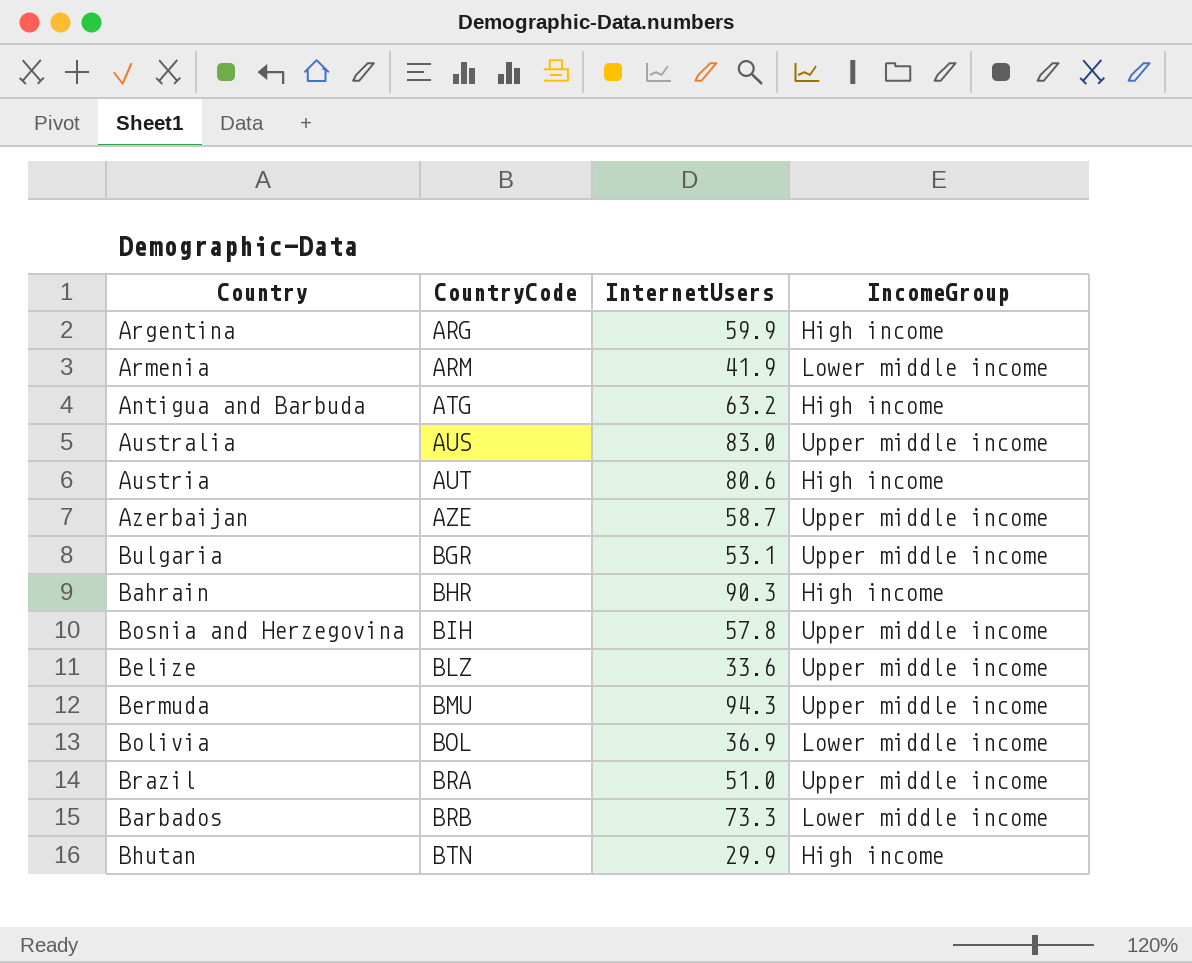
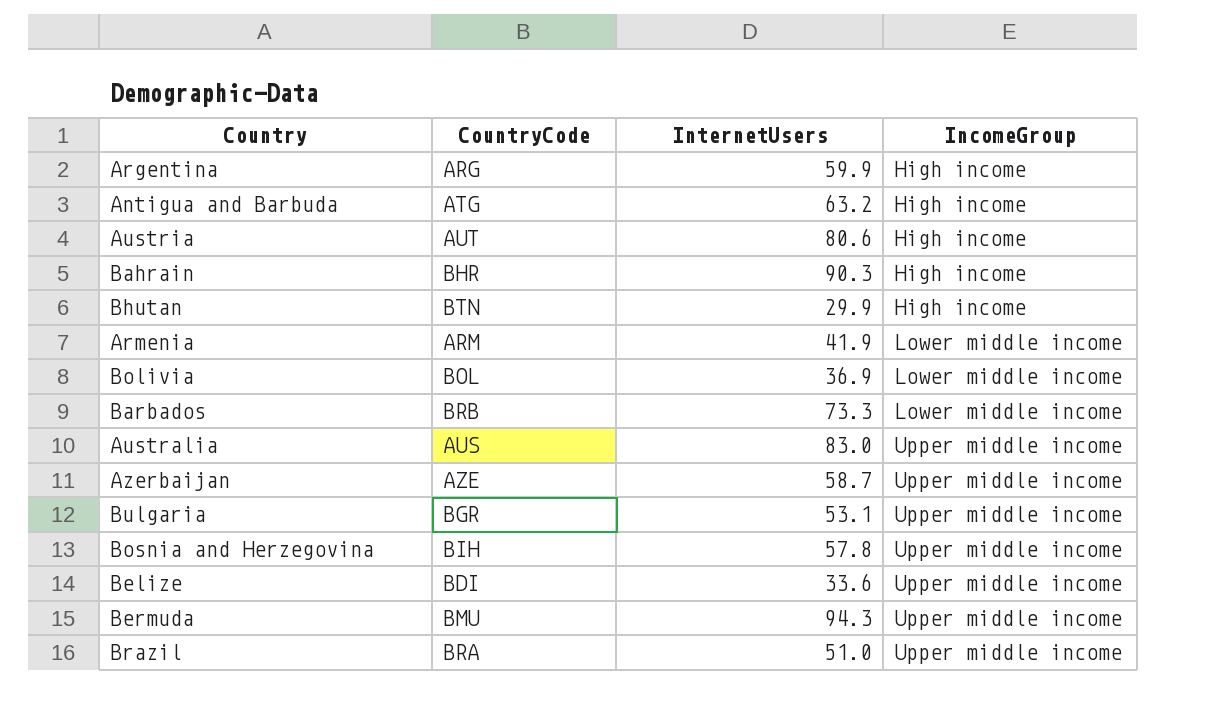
row order: CountryCode ascending -> IncomeGroup ascending
Belize | CountryCode: BLZ -> BDI

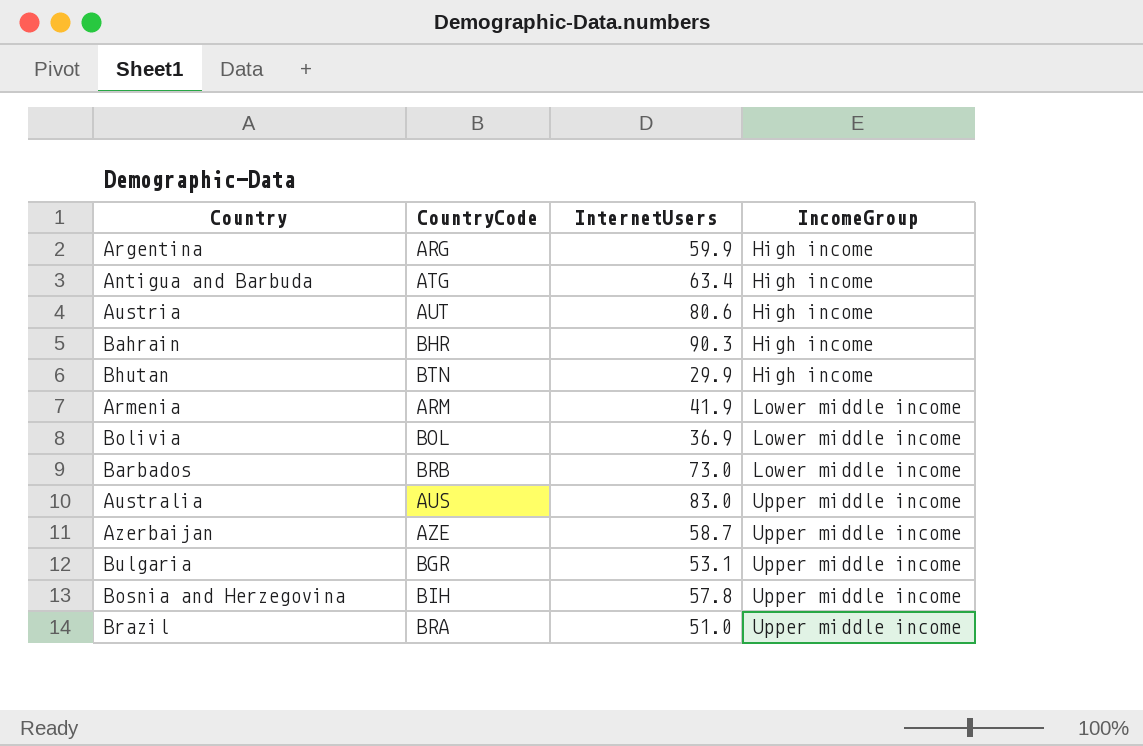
row Belize: BDI | 33.6 | Upper middle income -> none
row Bermuda: BMU | 94.3 | Upper middle income -> none
Antigua and Barbuda | InternetUsers: 63.2 -> 63.4
Barbados | InternetUsers: 73.3 -> 73.0

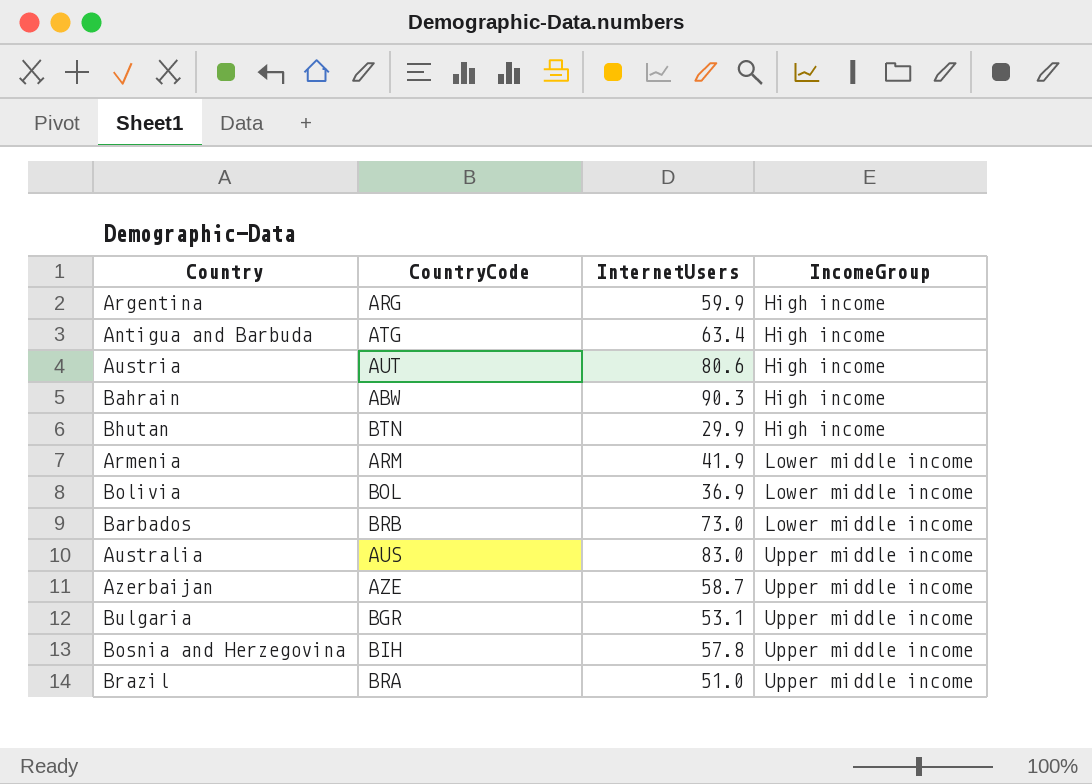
Bahrain | CountryCode: BHR -> ABW

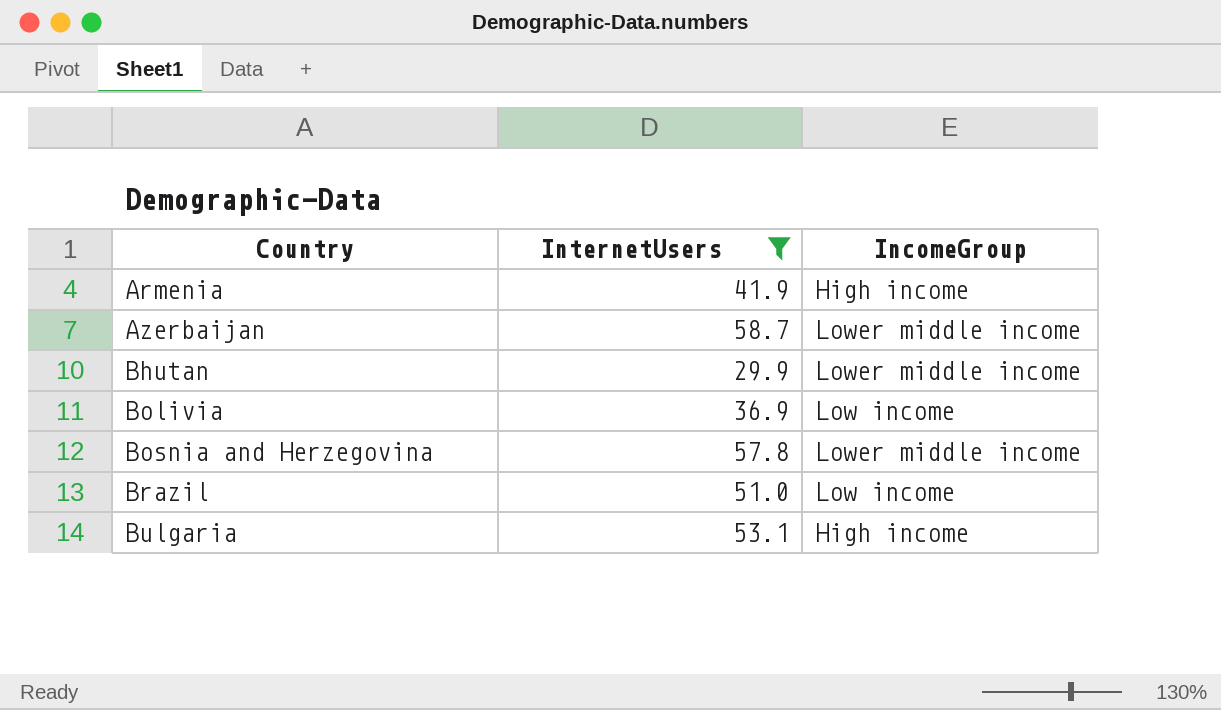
filter: none -> InternetUsers <= 58.7
row order: IncomeGroup ascending -> Country ascending
column CountryCode | position: 2 -> none
Armenia | IncomeGroup: Lower middle income -> High income
Azerbaijan | IncomeGroup: Upper middle income -> Lower middle income
Bhutan | IncomeGroup: High income -> Lower middle income
Bolivia | IncomeGroup: Lower middle income -> Low income
Bosnia and Herzegovina | IncomeGroup: Upper middle income -> Lower middle income
Brazil | IncomeGroup: Upper middle income -> Low income
Bulgaria | IncomeGroup: Upper middle income -> High income

